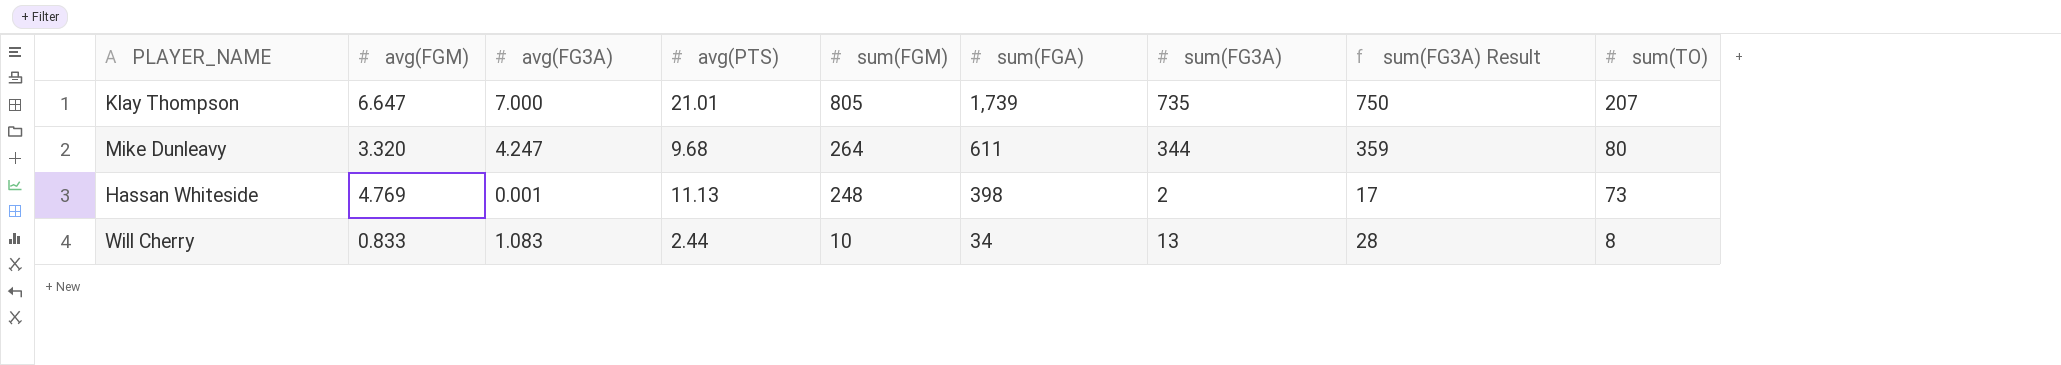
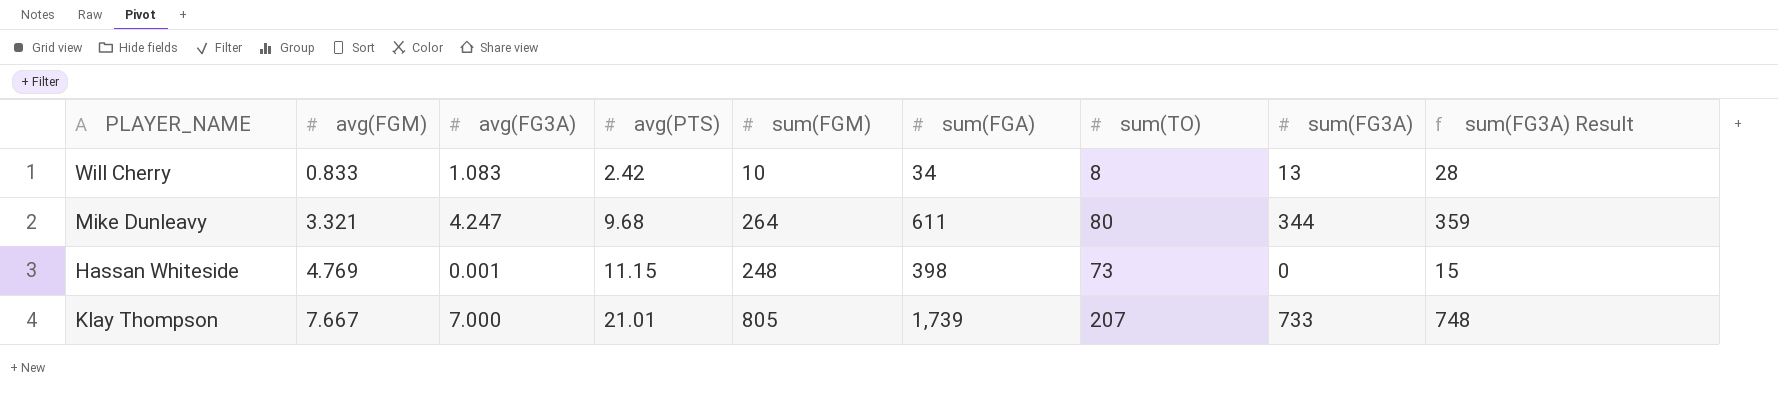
row order: sum(FGM) descending -> avg(FGM) ascending
column sum(TO) | position: 9 -> 7
Will Cherry | avg(PTS): 2.44 -> 2.42
Mike Dunleavy | avg(FGM): 3.320 -> 3.321
Hassan Whiteside | avg(PTS): 11.13 -> 11.15
Hassan Whiteside | sum(FG3A): 2 -> 0
Hassan Whiteside | sum(FG3A) Result: 17 -> 15
Klay Thompson | avg(FGM): 6.647 -> 7.667
Klay Thompson | sum(FG3A): 735 -> 733
Klay Thompson | sum(FG3A) Result: 750 -> 748

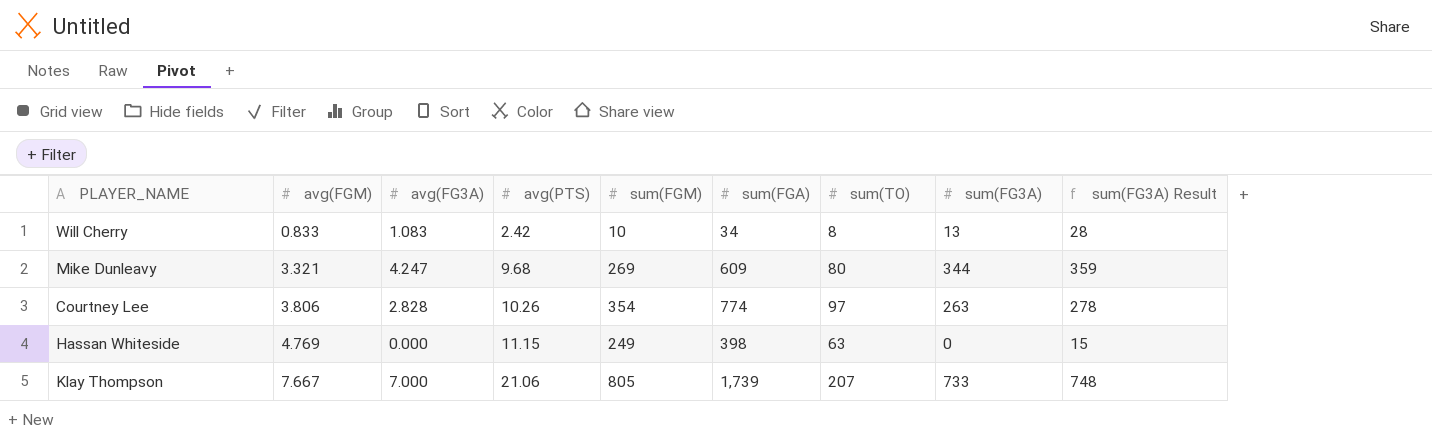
Mike Dunleavy | sum(FGM): 264 -> 269
Mike Dunleavy | sum(FGA): 611 -> 609
row Courtney Lee: none -> 3.806 | 2.828 | 10.26 | 354 | 774 | 97 | 263 | 278
Hassan Whiteside | avg(FG3A): 0.001 -> 0.000
Hassan Whiteside | sum(FGM): 248 -> 249
Hassan Whiteside | sum(TO): 73 -> 63
Klay Thompson | avg(PTS): 21.01 -> 21.06

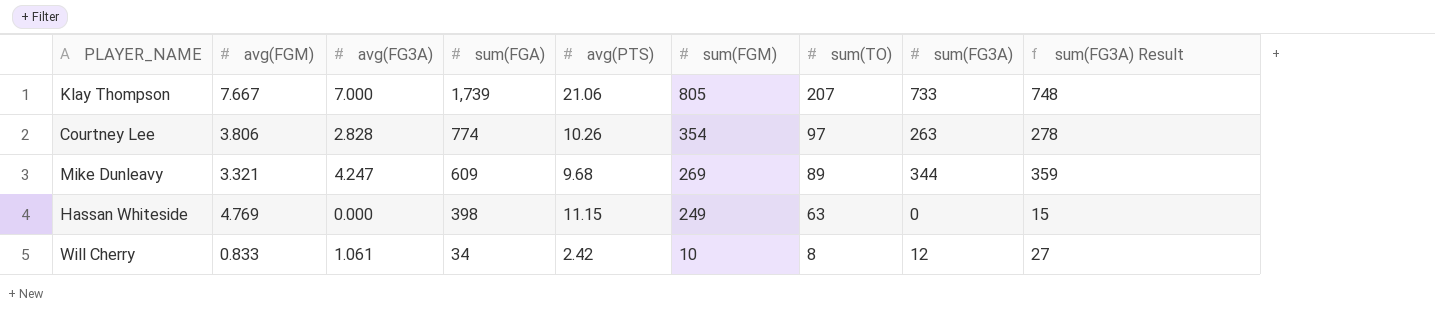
row order: avg(FGM) ascending -> sum(FGA) descending
column sum(FGA) | position: 6 -> 4
Mike Dunleavy | sum(TO): 80 -> 89
Will Cherry | avg(FG3A): 1.083 -> 1.061
Will Cherry | sum(FG3A): 13 -> 12
Will Cherry | sum(FG3A) Result: 28 -> 27

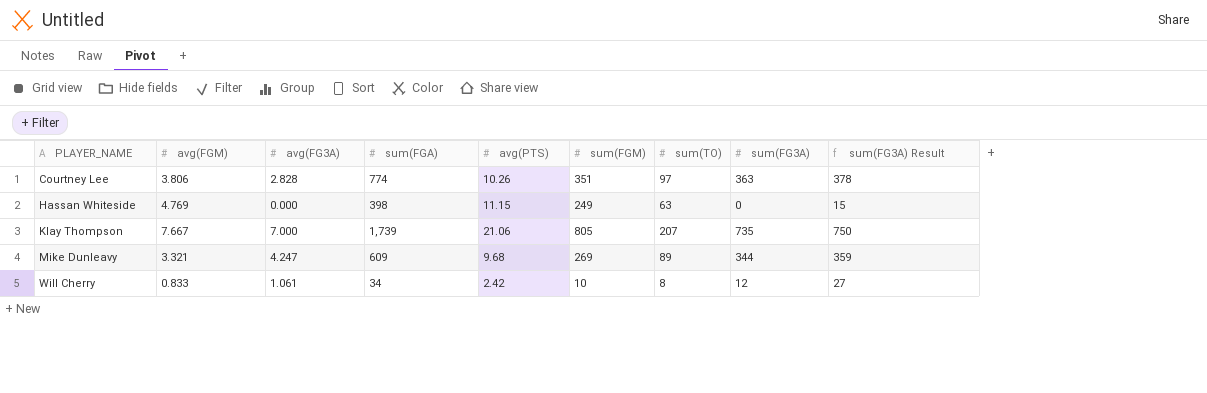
row order: sum(FGA) descending -> PLAYER_NAME ascending
Courtney Lee | sum(FGM): 354 -> 351
Courtney Lee | sum(FG3A): 263 -> 363
Courtney Lee | sum(FG3A) Result: 278 -> 378
Klay Thompson | sum(FG3A): 733 -> 735
Klay Thompson | sum(FG3A) Result: 748 -> 750

